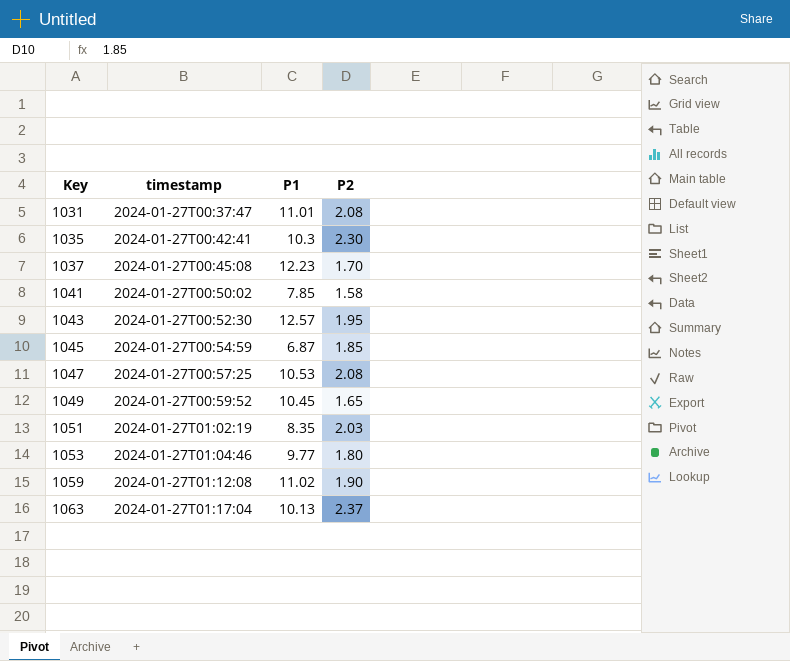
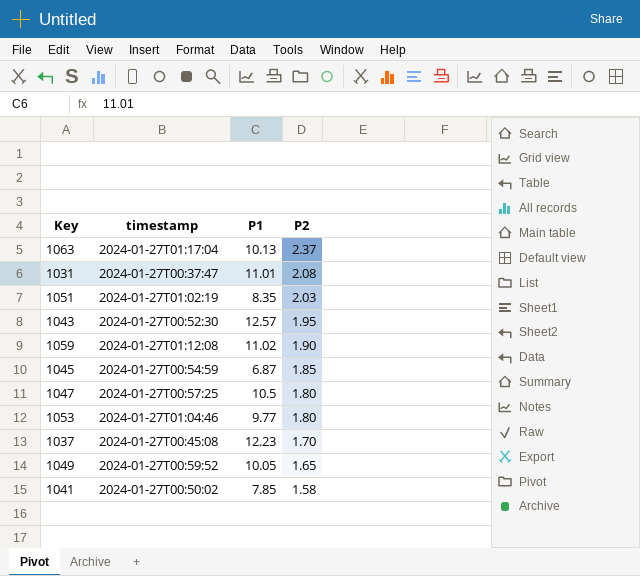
row order: Key ascending -> P2 descending
row 1035: 2024-01-27T00:42:41 | 10.3 | 2.30 -> none
1047 | P1: 10.53 -> 10.5
1047 | P2: 2.08 -> 1.80
1049 | P1: 10.45 -> 10.05

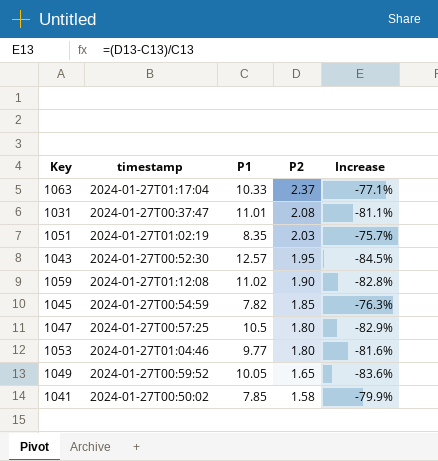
column Increase | formula: none -> ([P2] - [P1]) / [P1]
row 1037: 2024-01-27T00:45:08 | 12.23 | 1.70 -> none
1063 | P1: 10.13 -> 10.33
1045 | P1: 6.87 -> 7.82

